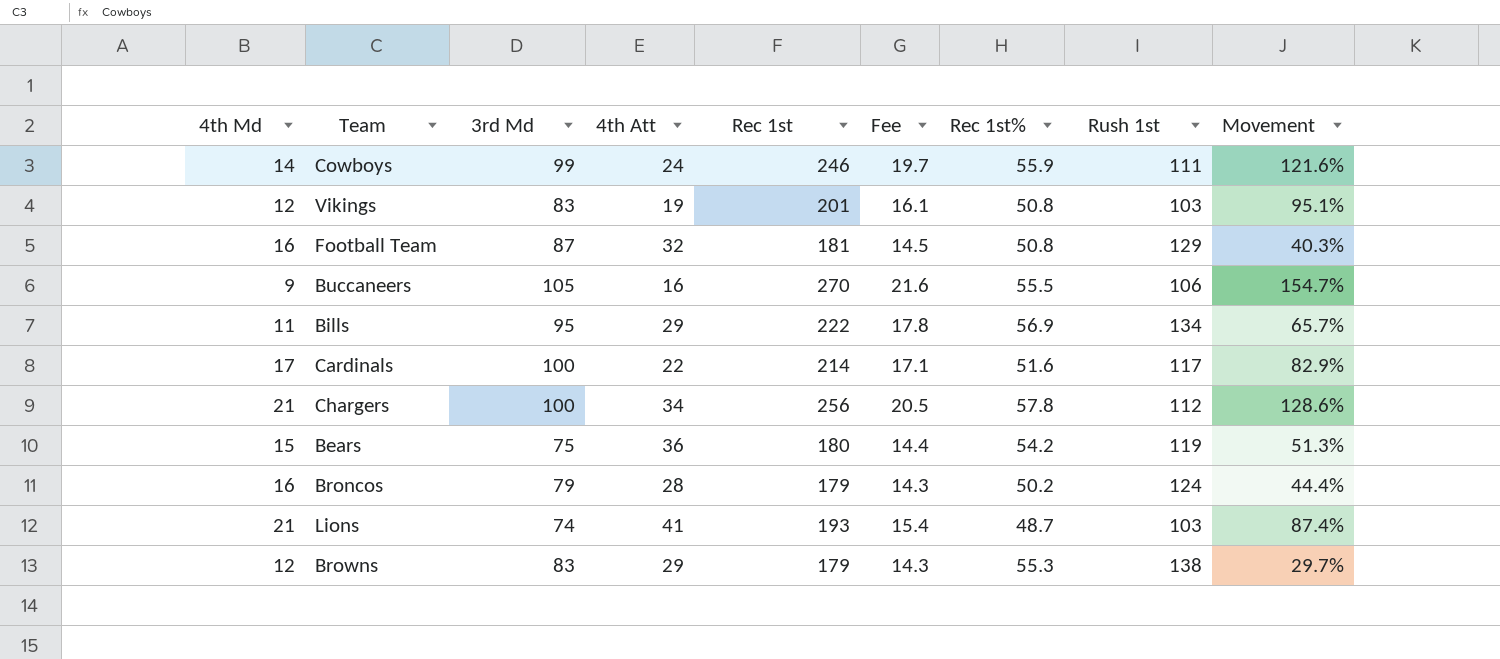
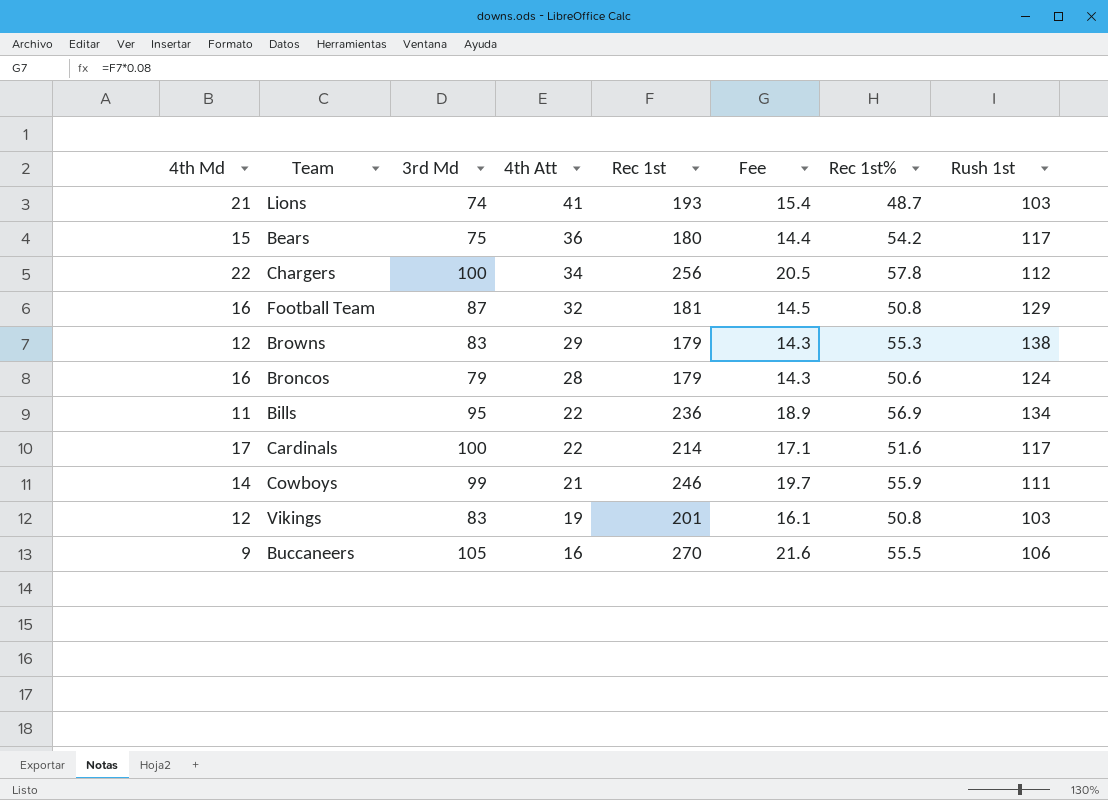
row order: none -> 4th Att descending
column Movement | formula: ([Rec 1st] - [Rush 1st]) / [Rush 1st] -> none
Bears | Rush 1st: 119 -> 117
Chargers | 4th Md: 21 -> 22
Broncos | Rec 1st%: 50.2 -> 50.6
Bills | 4th Att: 29 -> 22
Bills | Rec 1st: 222 -> 236
Bills | Fee: 17.8 -> 18.9
Cowboys | 4th Att: 24 -> 21

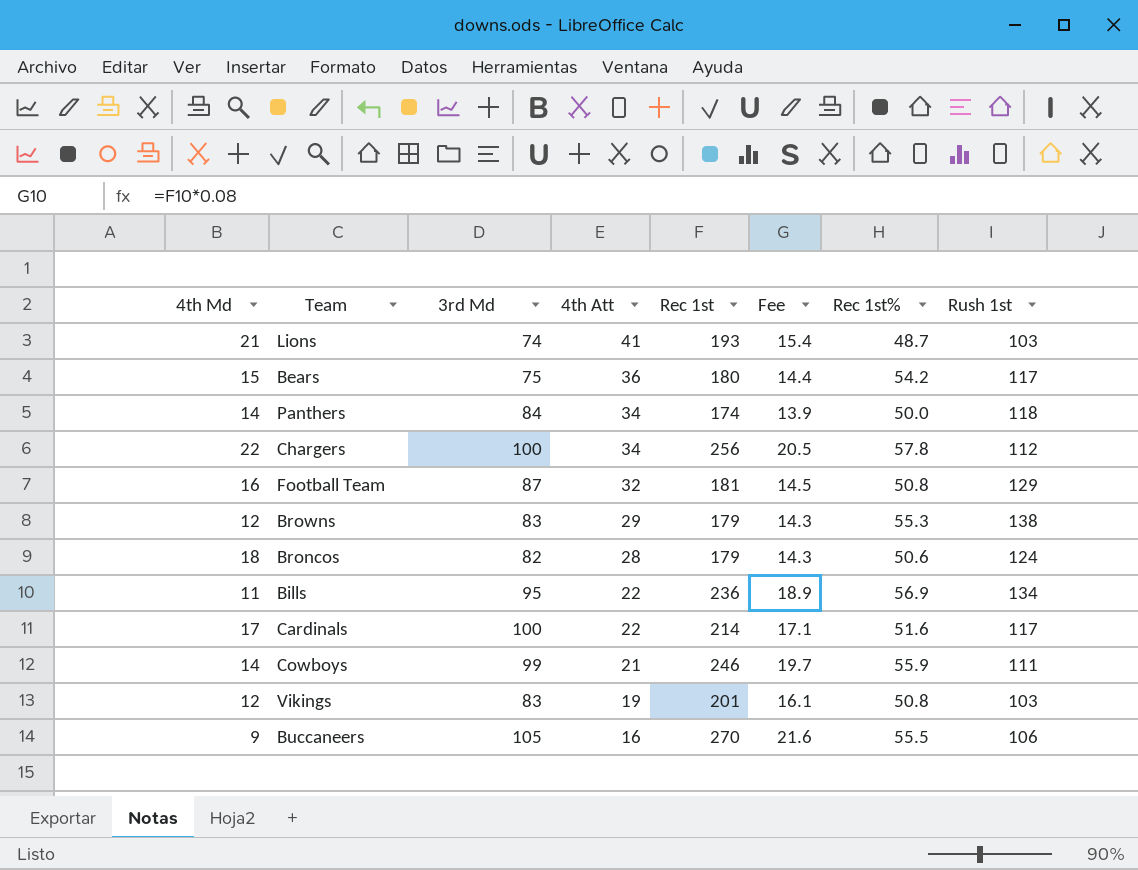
row Panthers: none -> 14 | 84 | 34 | 174 | 13.9 | 50.0 | 118
Broncos | 4th Md: 16 -> 18
Broncos | 3rd Md: 79 -> 82

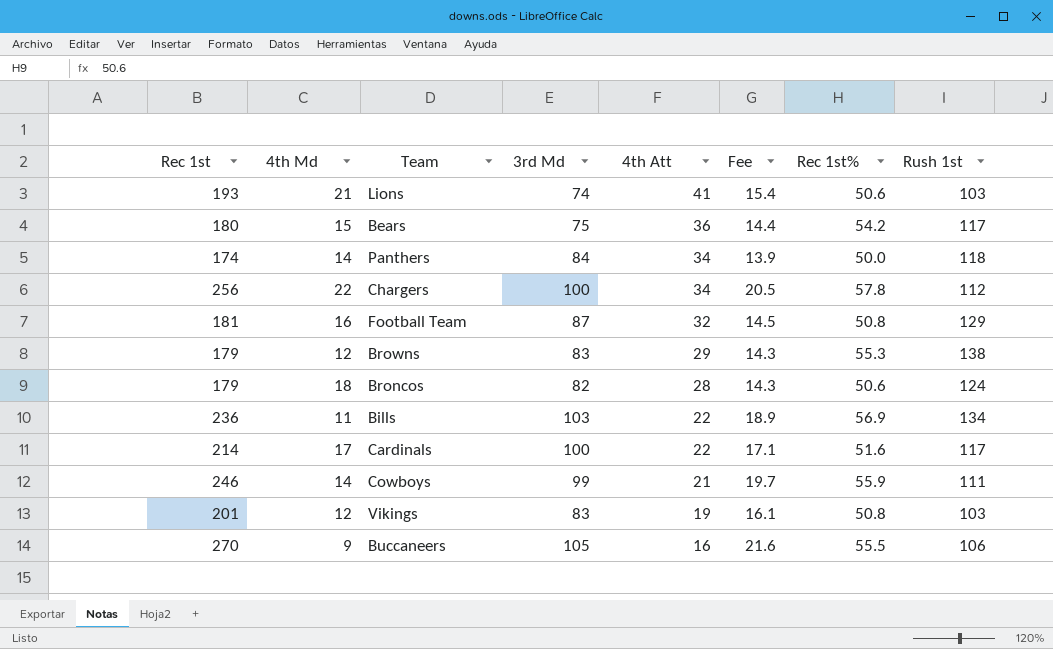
column Rec 1st | position: 5 -> 1
Lions | Rec 1st%: 48.7 -> 50.6
Bills | 3rd Md: 95 -> 103

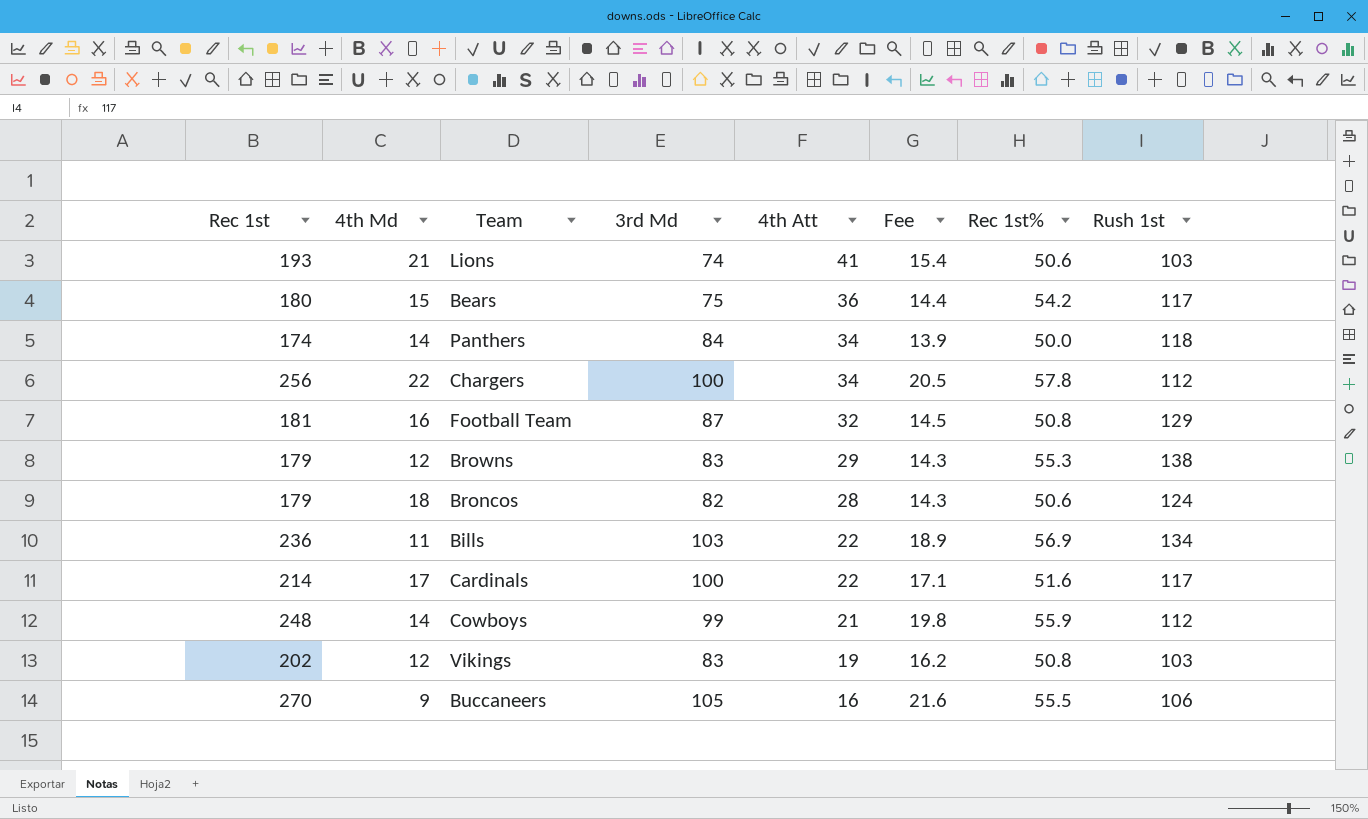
Cowboys | Rec 1st: 246 -> 248
Cowboys | Fee: 19.7 -> 19.8
Cowboys | Rush 1st: 111 -> 112
Vikings | Rec 1st: 201 -> 202
Vikings | Fee: 16.1 -> 16.2

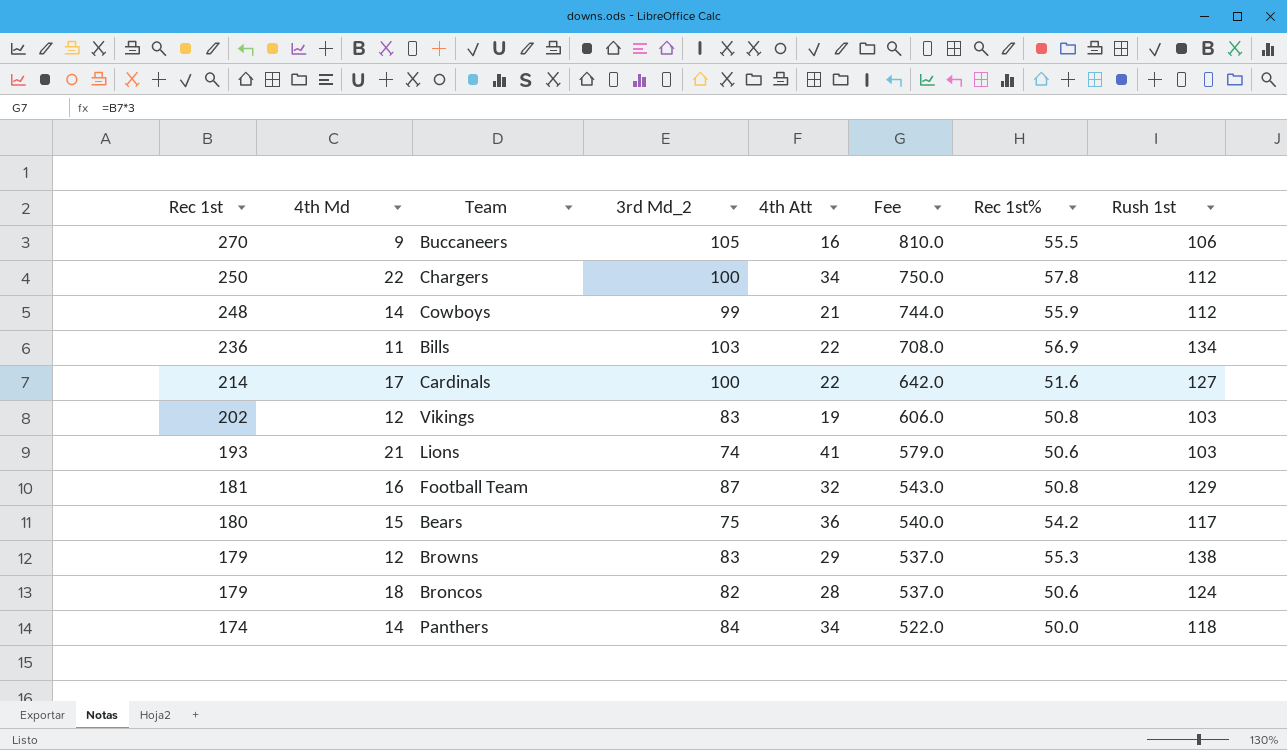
row order: 4th Att descending -> Rec 1st descending
column name: 3rd Md -> 3rd Md_2
column Fee | formula: [Rec 1st] * 0.08 -> [Rec 1st] * 3
Chargers | Rec 1st: 256 -> 250
Cardinals | Rush 1st: 117 -> 127

